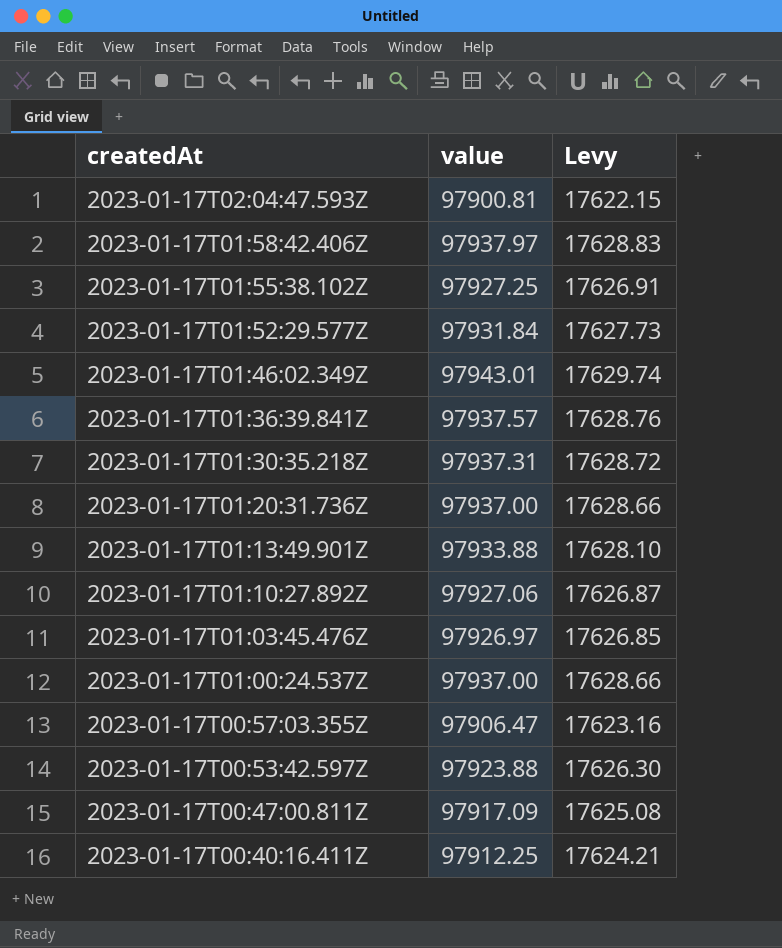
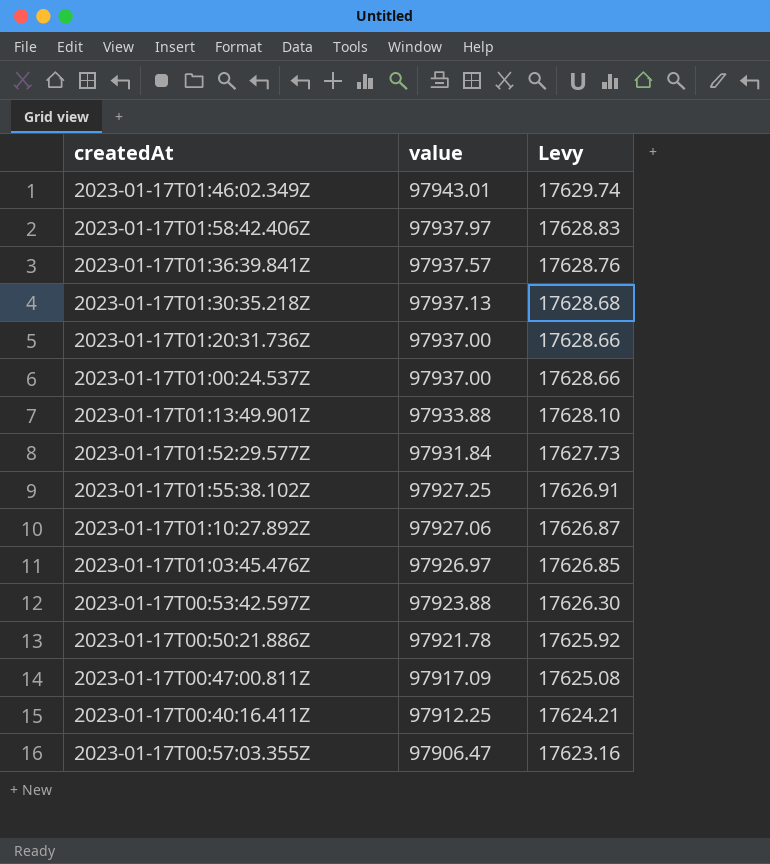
row order: createdAt descending -> value descending
row 2023-01-17T02:04:47.593Z: 97900.81 | 17622.15 -> none
2023-01-17T01:30:35.218Z | value: 97937.31 -> 97937.13
2023-01-17T01:30:35.218Z | Levy: 17628.72 -> 17628.68
row 2023-01-17T00:50:21.886Z: none -> 97921.78 | 17625.92

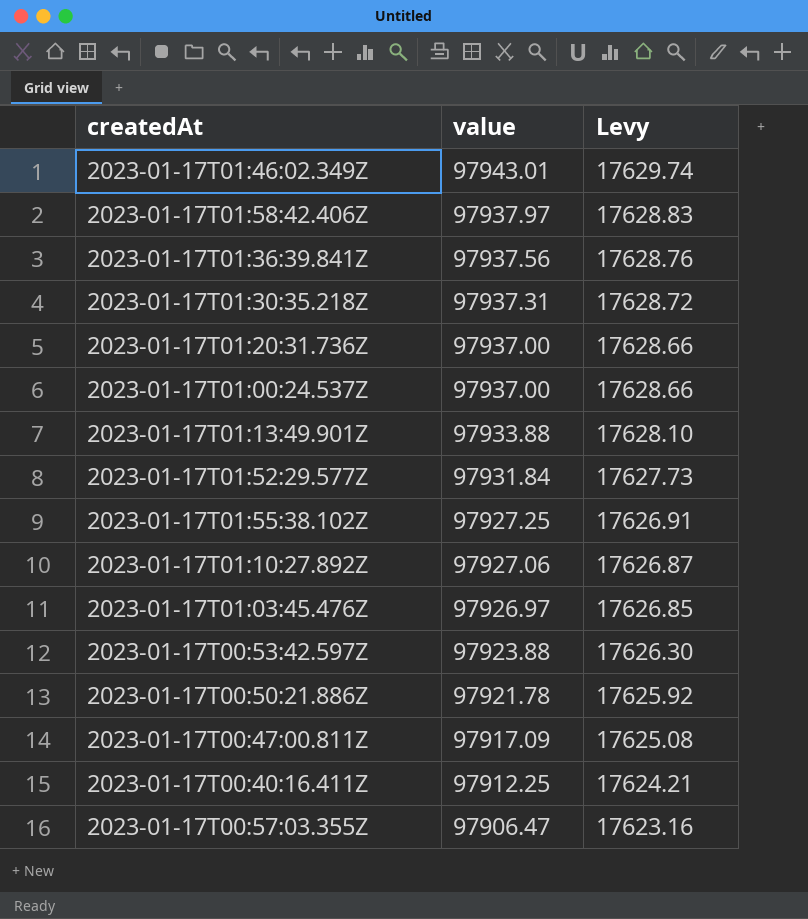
2023-01-17T01:36:39.841Z | value: 97937.57 -> 97937.56
2023-01-17T01:30:35.218Z | value: 97937.13 -> 97937.31
2023-01-17T01:30:35.218Z | Levy: 17628.68 -> 17628.72

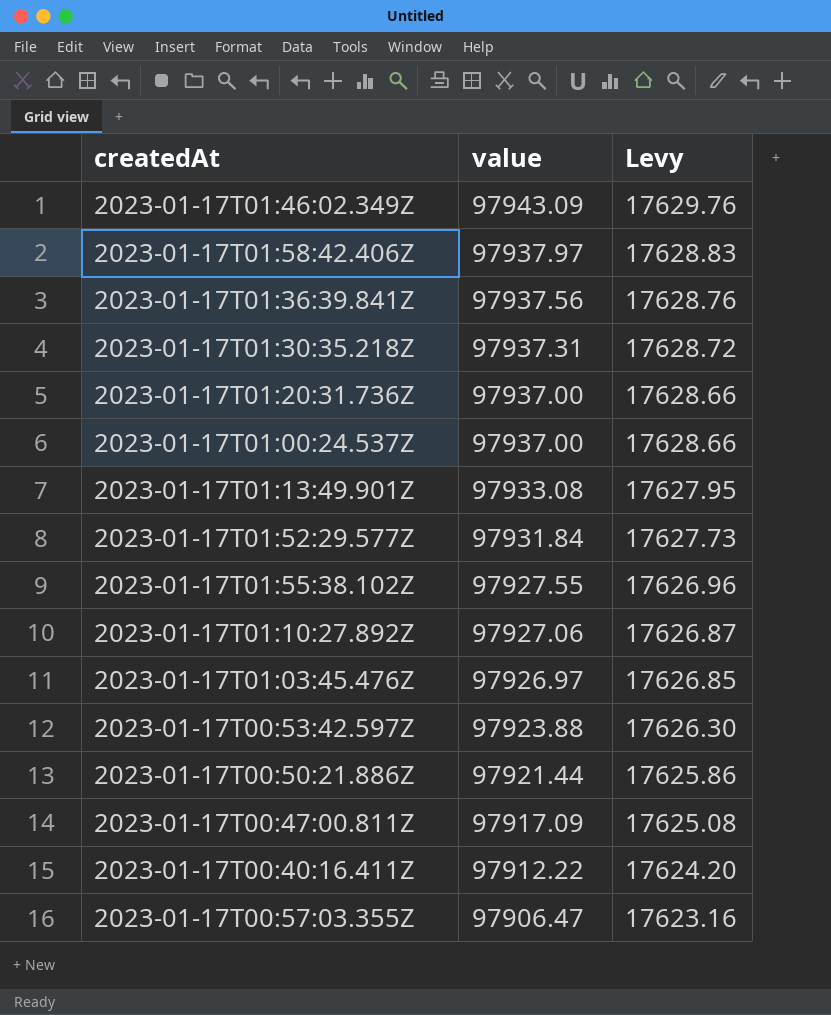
2023-01-17T01:46:02.349Z | value: 97943.01 -> 97943.09
2023-01-17T01:46:02.349Z | Levy: 17629.74 -> 17629.76
2023-01-17T01:13:49.901Z | value: 97933.88 -> 97933.08
2023-01-17T01:13:49.901Z | Levy: 17628.10 -> 17627.95
2023-01-17T01:55:38.102Z | value: 97927.25 -> 97927.55
2023-01-17T01:55:38.102Z | Levy: 17626.91 -> 17626.96
2023-01-17T00:50:21.886Z | value: 97921.78 -> 97921.44
2023-01-17T00:50:21.886Z | Levy: 17625.92 -> 17625.86
2023-01-17T00:40:16.411Z | value: 97912.25 -> 97912.22
2023-01-17T00:40:16.411Z | Levy: 17624.21 -> 17624.20

